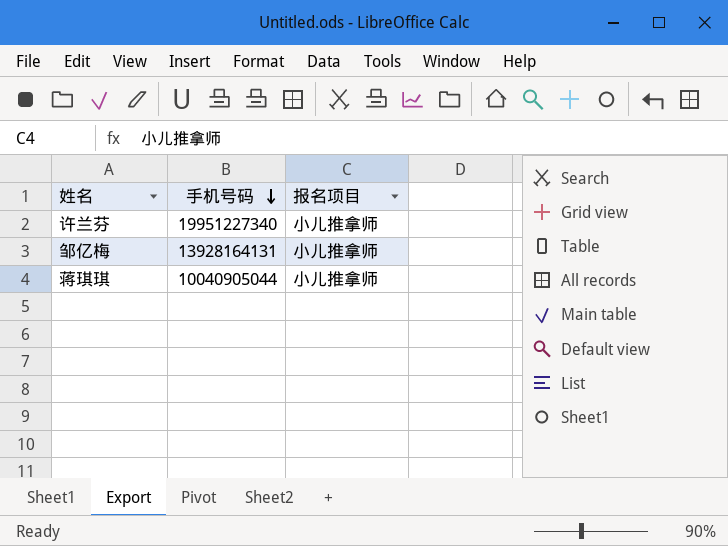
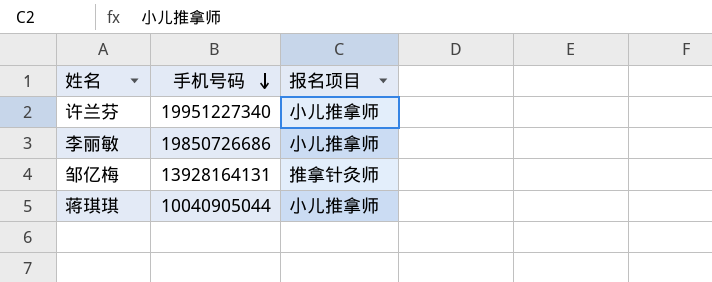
row 李丽敏: none -> 19850726686 | 小儿推拿师
邹亿梅 | 报名项目: 小儿推拿师 -> 推拿针灸师

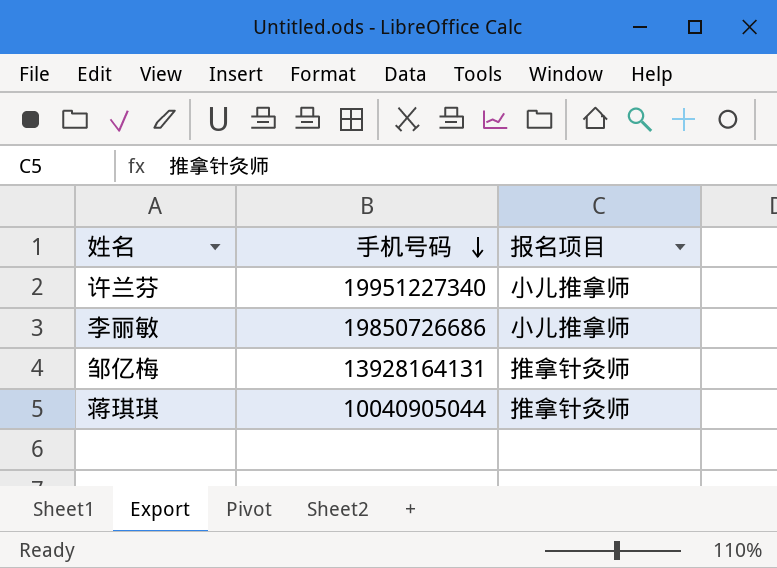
蒋琪琪 | 报名项目: 小儿推拿师 -> 推拿针灸师

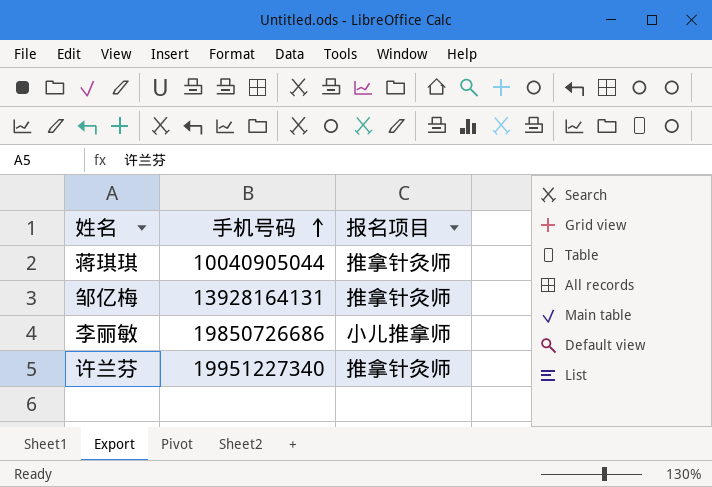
row order: 手机号码 descending -> 手机号码 ascending
许兰芬 | 报名项目: 小儿推拿师 -> 推拿针灸师

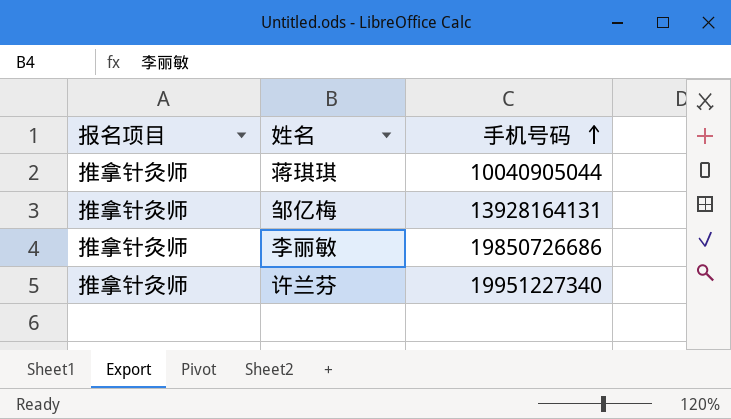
column 报名项目 | position: 3 -> 1
李丽敏 | 报名项目: 小儿推拿师 -> 推拿针灸师

